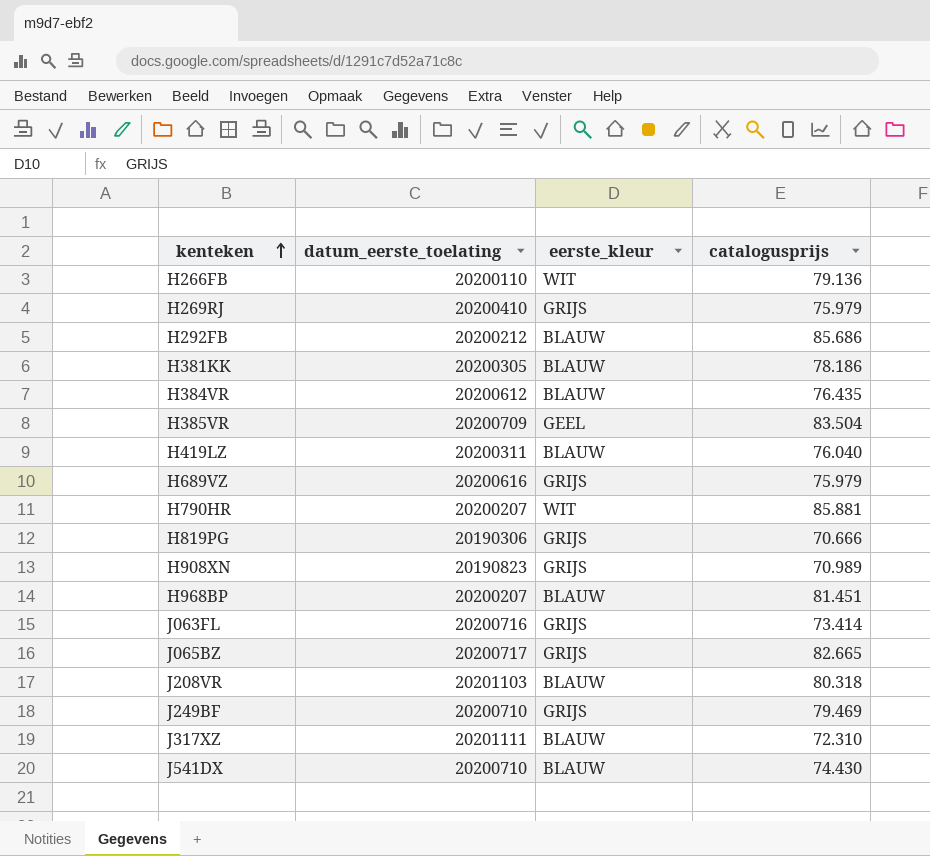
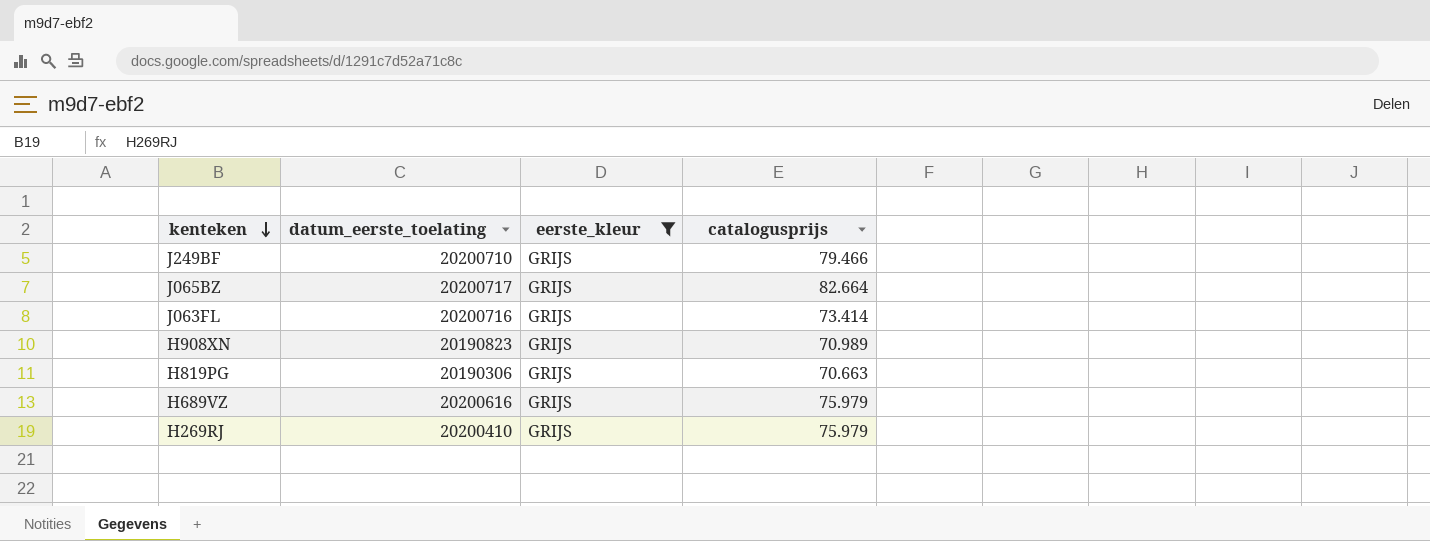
filter: none -> eerste_kleur = GRIJS
row order: kenteken ascending -> kenteken descending
J249BF | catalogusprijs: 79.469 -> 79.466
J065BZ | catalogusprijs: 82.665 -> 82.664
H819PG | catalogusprijs: 70.666 -> 70.663

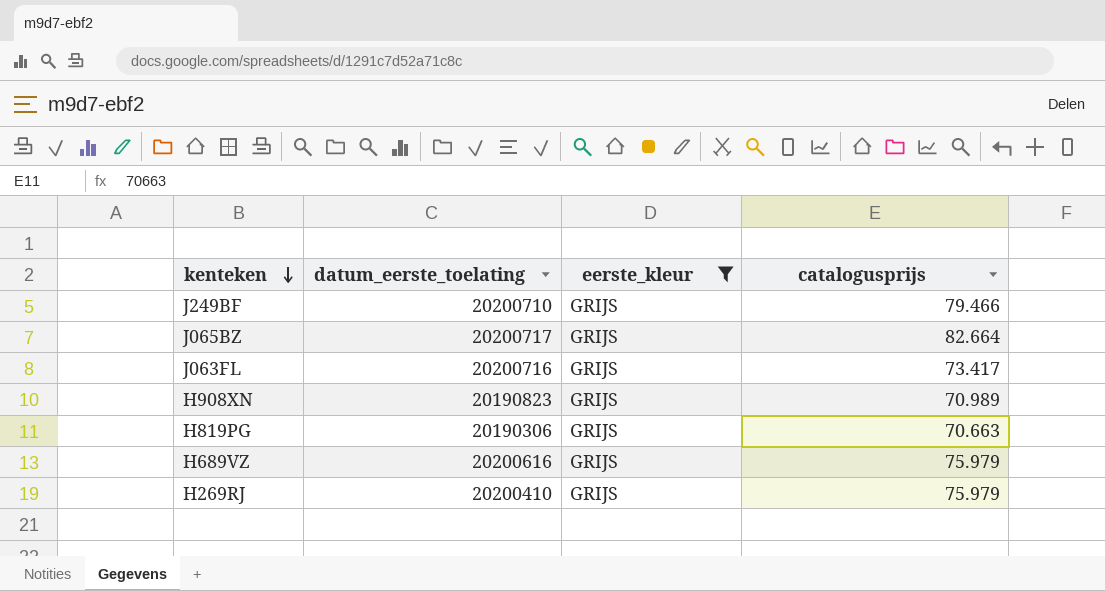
J063FL | catalogusprijs: 73.414 -> 73.417

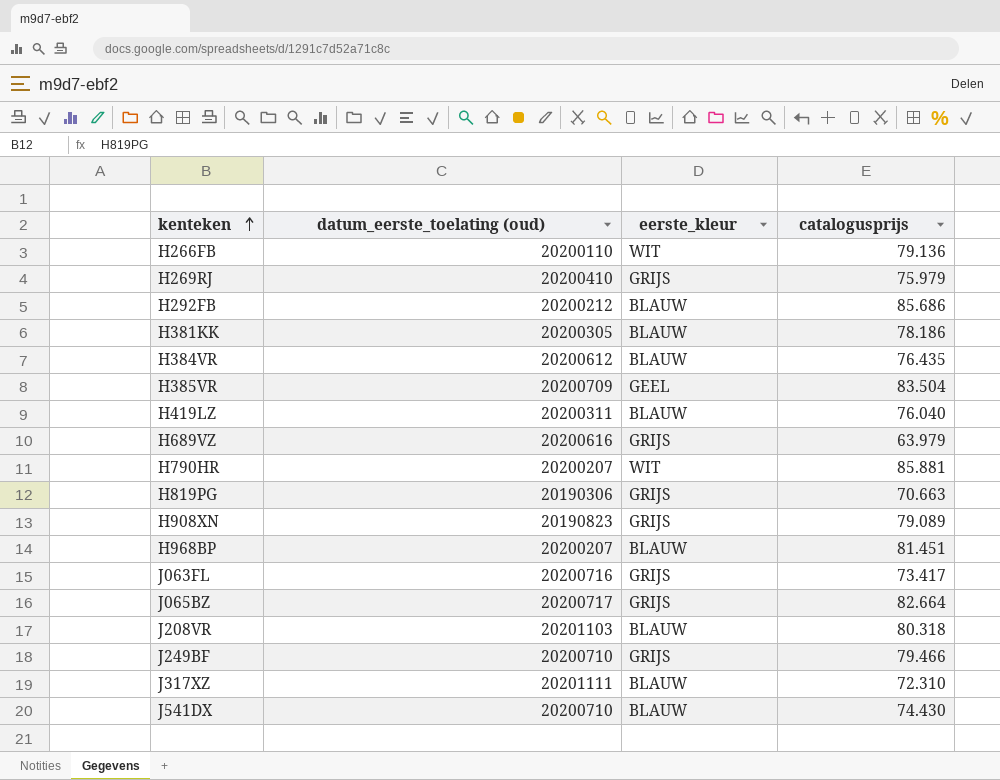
filter: eerste_kleur = GRIJS -> none
row order: kenteken descending -> kenteken ascending
column name: datum_eerste_toelating -> datum_eerste_toelating (oud)
H689VZ | catalogusprijs: 75.979 -> 63.979
H908XN | catalogusprijs: 70.989 -> 79.089

